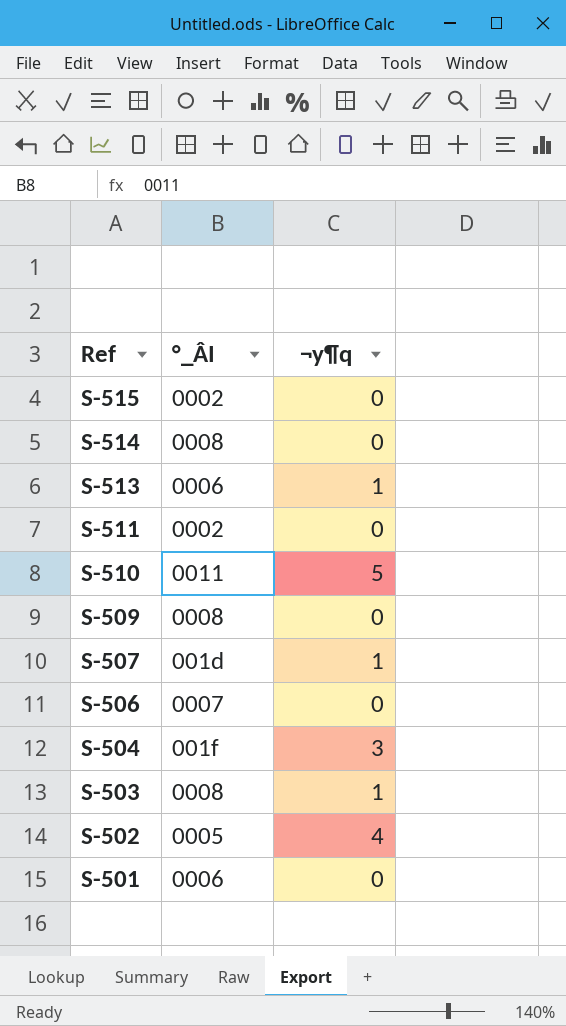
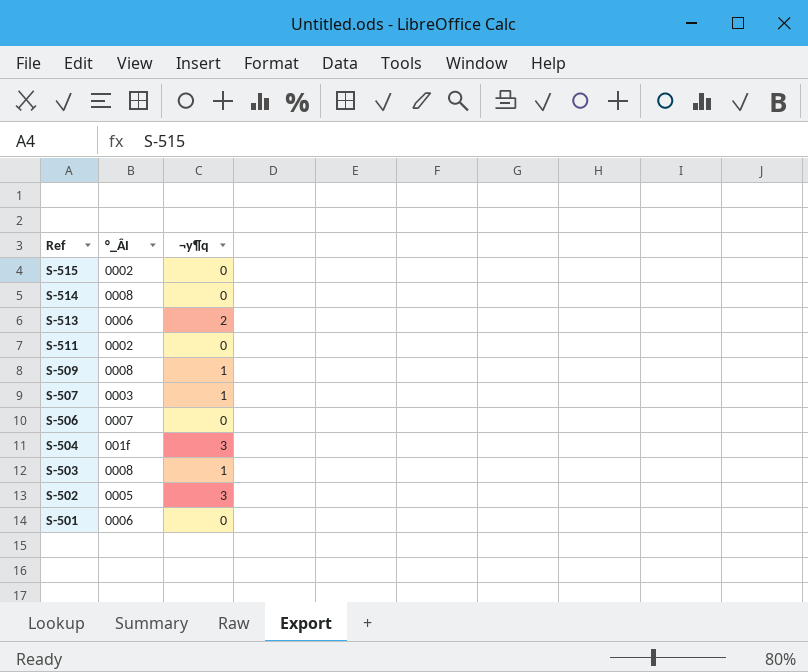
row S-510: 0011 | 5 -> none
S-513 | ¬y¶q: 1 -> 2
S-509 | ¬y¶q: 0 -> 1
S-507 | °_ÂI: 001d -> 0003
S-502 | ¬y¶q: 4 -> 3

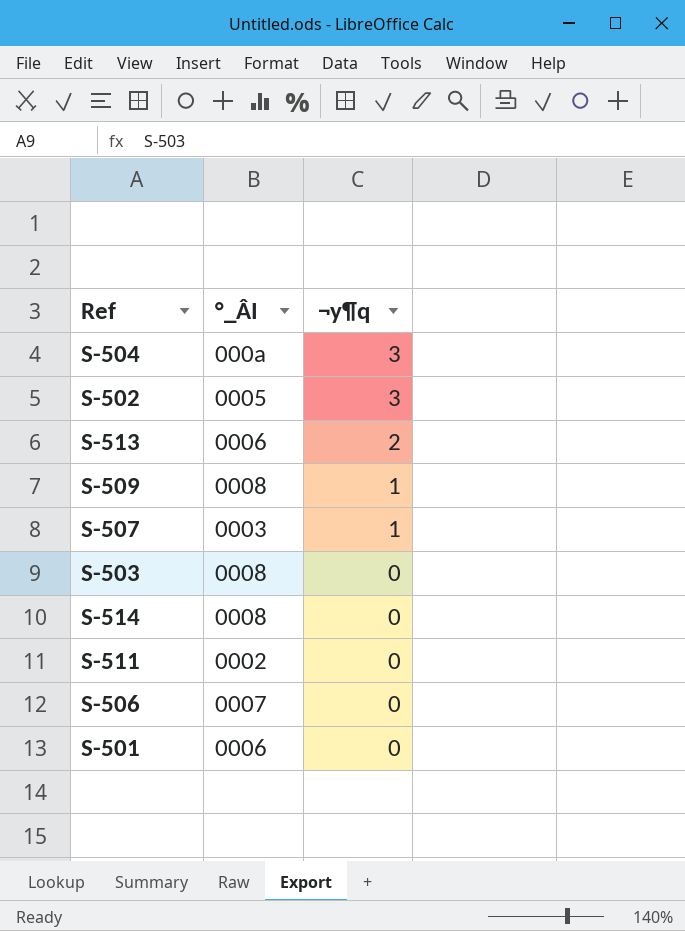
row order: Ref descending -> ¬y¶q descending
row S-515: 0002 | 0 -> none
S-504 | °_ÂI: 001f -> 000a
S-503 | ¬y¶q: 1 -> 0

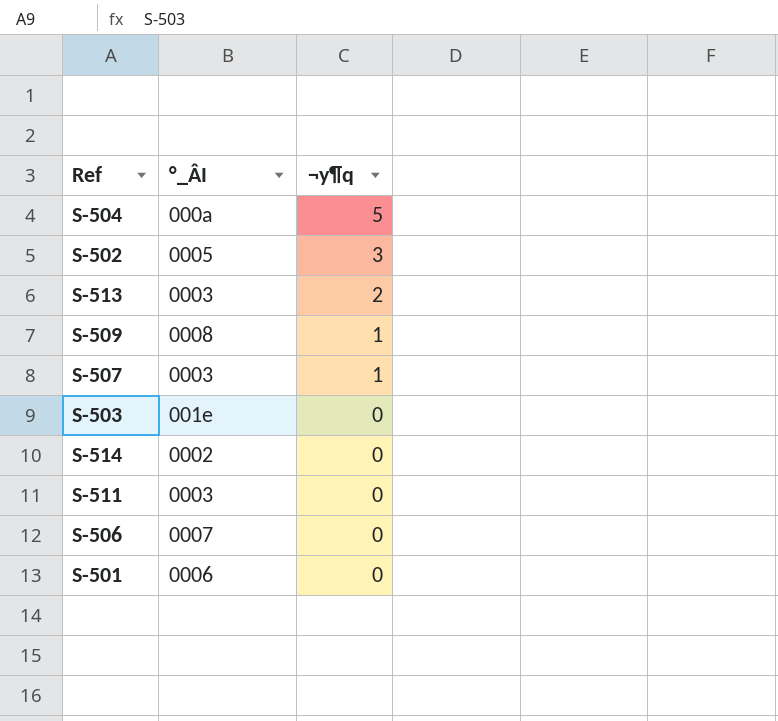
S-504 | ¬y¶q: 3 -> 5
S-513 | °_ÂI: 0006 -> 0003
S-503 | °_ÂI: 0008 -> 001e
S-514 | °_ÂI: 0008 -> 0002
S-511 | °_ÂI: 0002 -> 0003

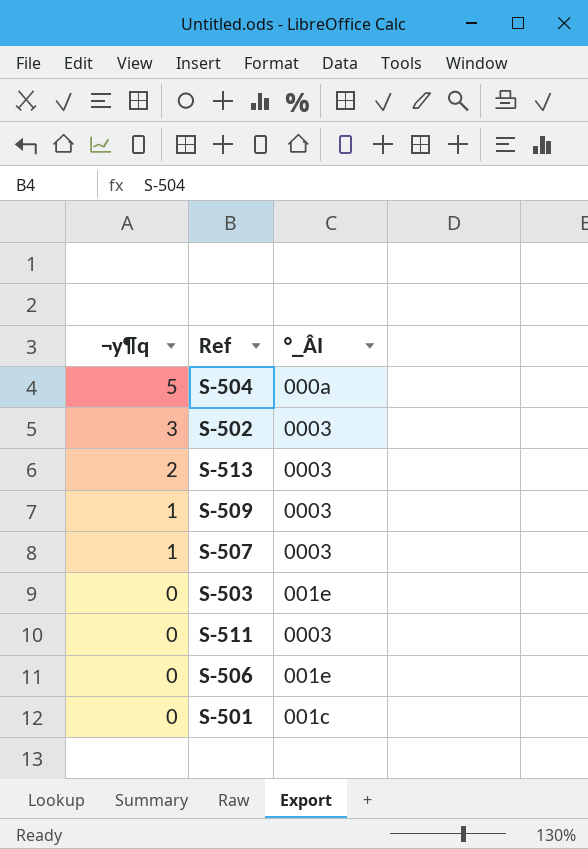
column ¬y¶q | position: 3 -> 1
row S-514: 0002 | 0 -> none
S-502 | °_ÂI: 0005 -> 0003
S-509 | °_ÂI: 0008 -> 0003
S-506 | °_ÂI: 0007 -> 001e
S-501 | °_ÂI: 0006 -> 001c

